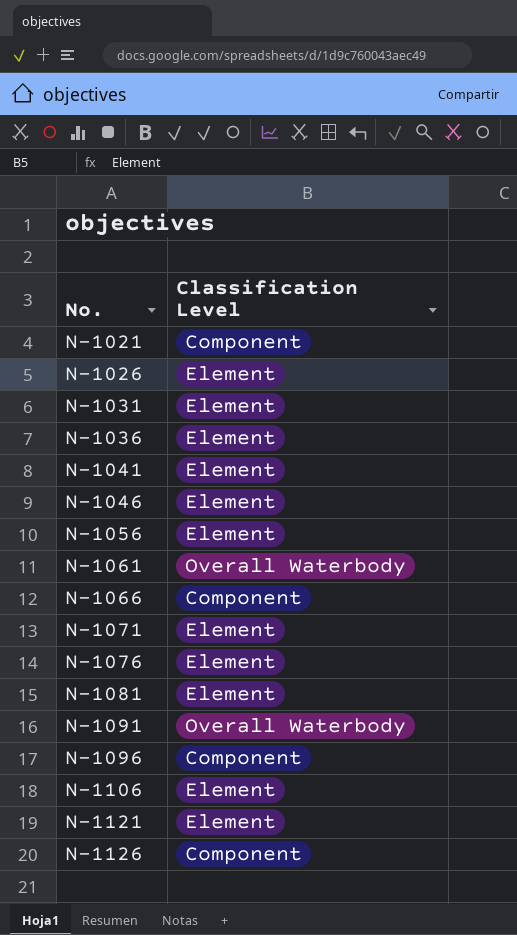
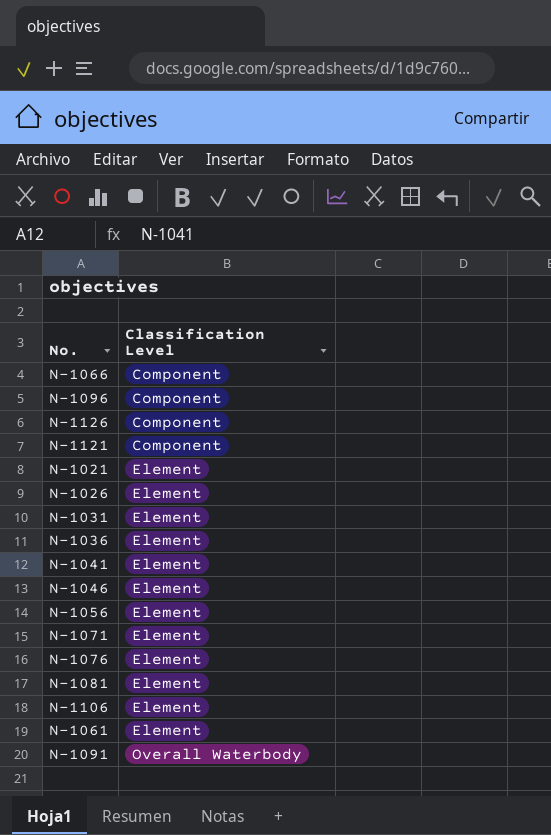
row order: No. ascending -> Classification Level ascending
N-1121 | Classification Level: Element -> Component
N-1021 | Classification Level: Component -> Element
N-1061 | Classification Level: Overall Waterbody -> Element

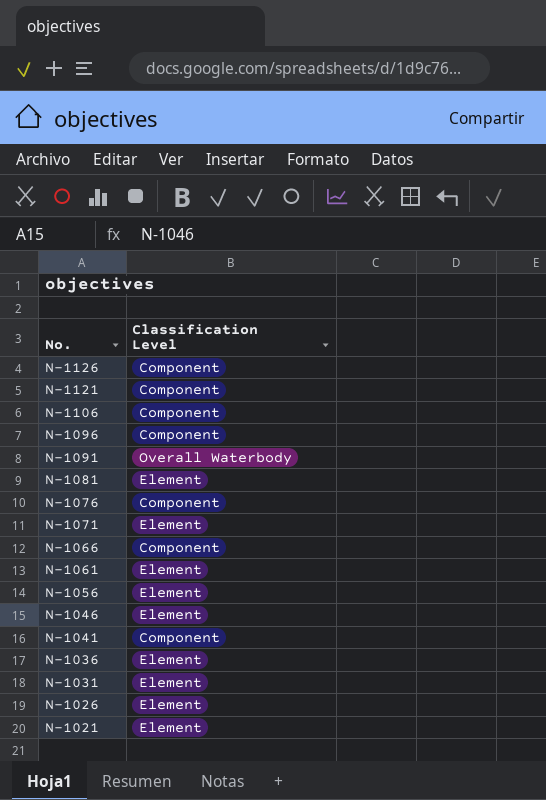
row order: Classification Level ascending -> No. descending
N-1106 | Classification Level: Element -> Component
N-1076 | Classification Level: Element -> Component
N-1041 | Classification Level: Element -> Component

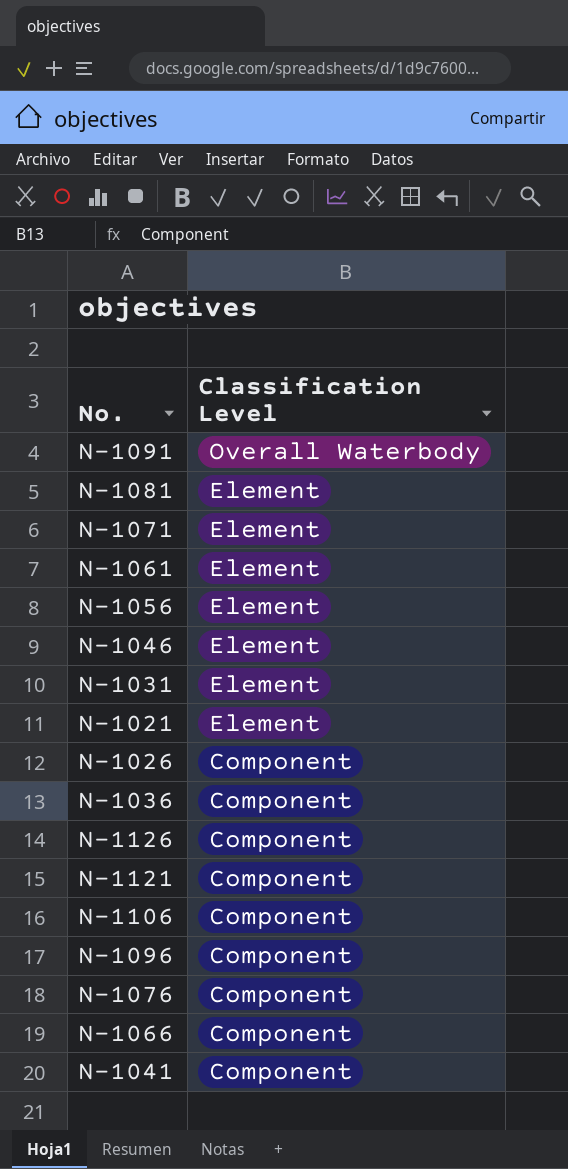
row order: No. descending -> Classification Level descending
N-1026 | Classification Level: Element -> Component
N-1036 | Classification Level: Element -> Component

